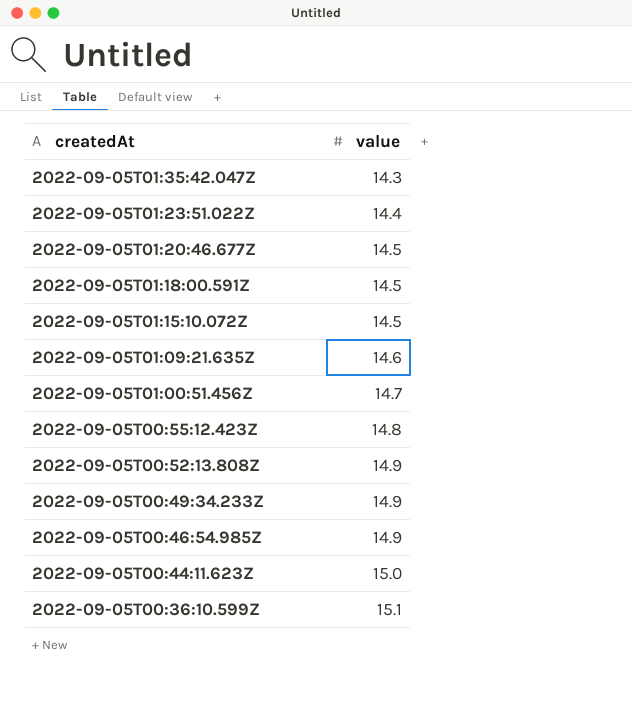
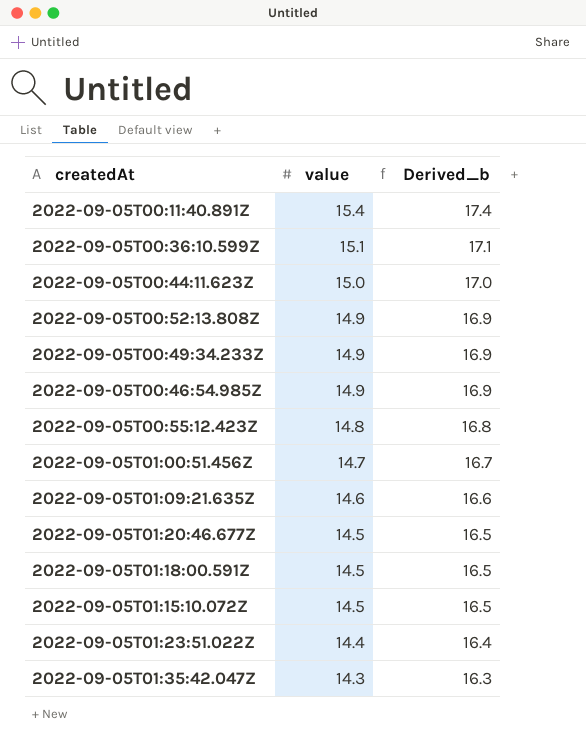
row order: createdAt descending -> value descending
column Derived_b | formula: none -> [value] + 2
row 2022-09-05T00:11:40.891Z: none -> 15.4 | 17.4

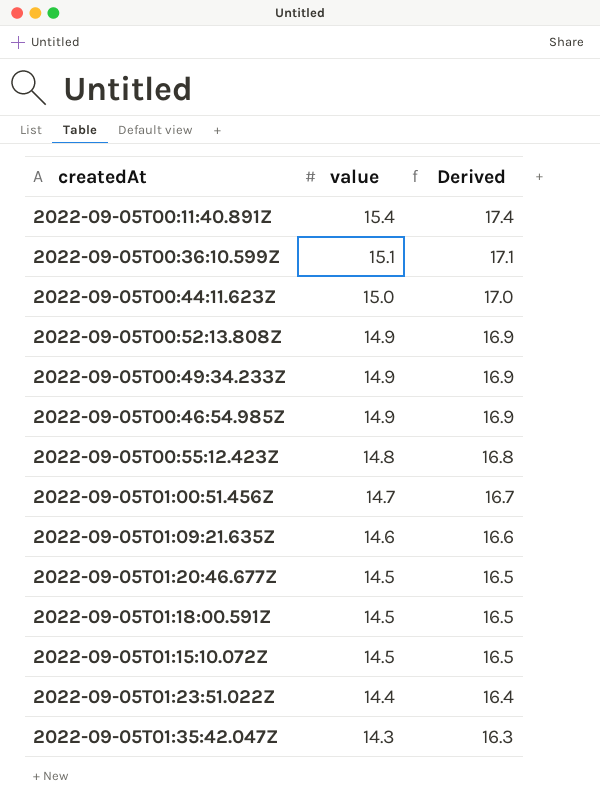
column name: Derived_b -> Derived

